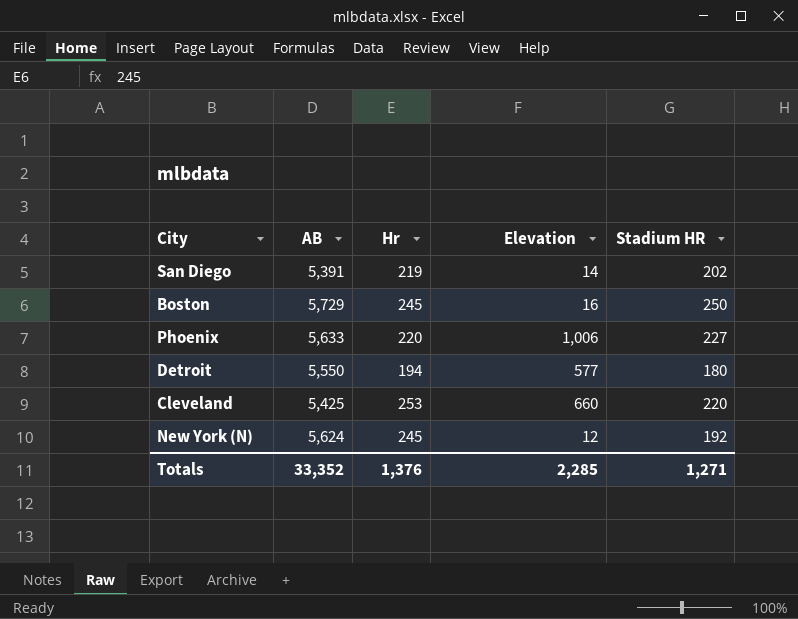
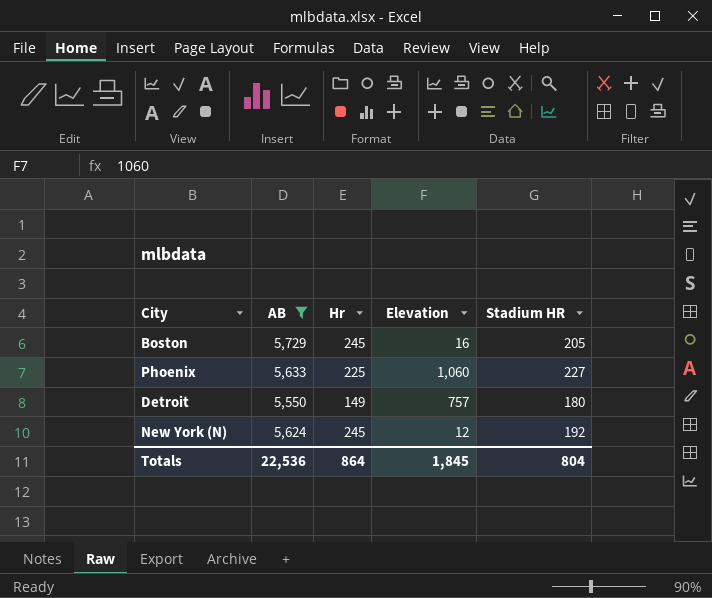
filter: none -> AB >= 5,550
Boston | Stadium HR: 250 -> 205
Phoenix | Hr: 220 -> 225
Phoenix | Elevation: 1,006 -> 1,060
Detroit | Hr: 194 -> 149
Detroit | Elevation: 577 -> 757
Totals | AB: 33,352 -> 22,536
Totals | Hr: 1,376 -> 864
Totals | Elevation: 2,285 -> 1,845
Totals | Stadium HR: 1,271 -> 804

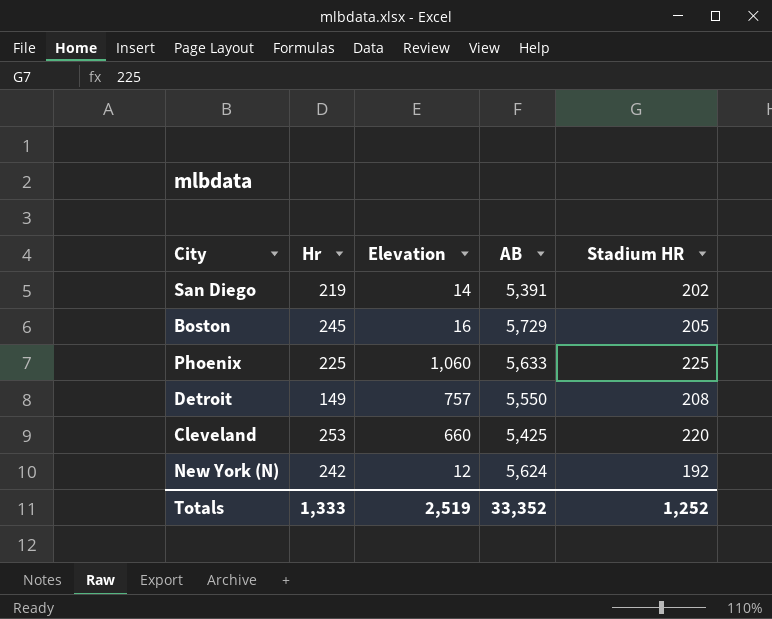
filter: AB >= 5,550 -> none
column AB | position: 2 -> 4
Phoenix | Stadium HR: 227 -> 225
Detroit | Stadium HR: 180 -> 208
New York (N) | Hr: 245 -> 242
Totals | Hr: 864 -> 1,333
Totals | Elevation: 1,845 -> 2,519
Totals | AB: 22,536 -> 33,352
Totals | Stadium HR: 804 -> 1,252

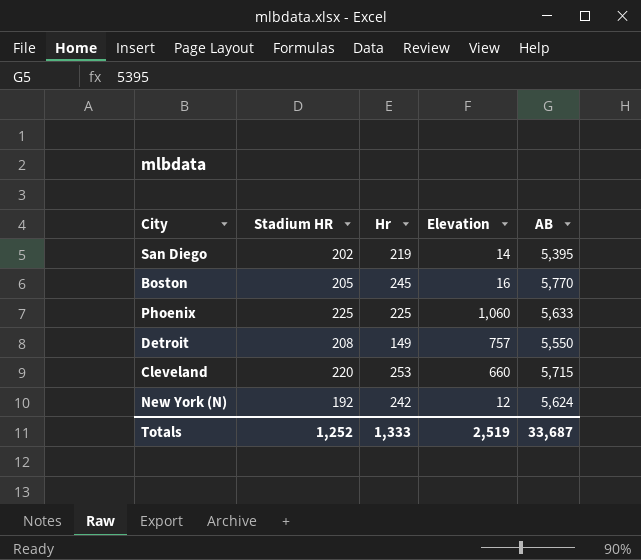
column Stadium HR | position: 5 -> 2
San Diego | AB: 5,391 -> 5,395
Boston | AB: 5,729 -> 5,770
Cleveland | AB: 5,425 -> 5,715
Totals | AB: 33,352 -> 33,687

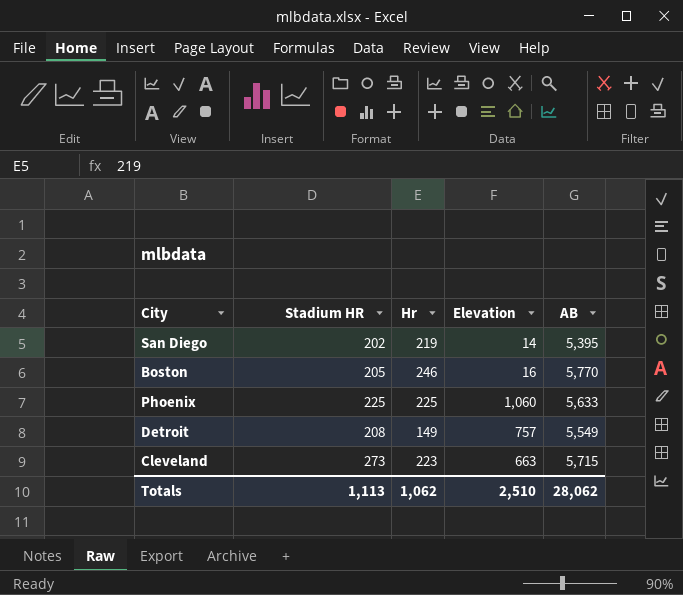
row New York (N): 192 | 242 | 12 | 5,624 -> none
Boston | Hr: 245 -> 246
Detroit | AB: 5,550 -> 5,549
Cleveland | Stadium HR: 220 -> 273
Cleveland | Hr: 253 -> 223
Cleveland | Elevation: 660 -> 663
Totals | Stadium HR: 1,252 -> 1,113
Totals | Hr: 1,333 -> 1,062
Totals | Elevation: 2,519 -> 2,510
Totals | AB: 33,687 -> 28,062

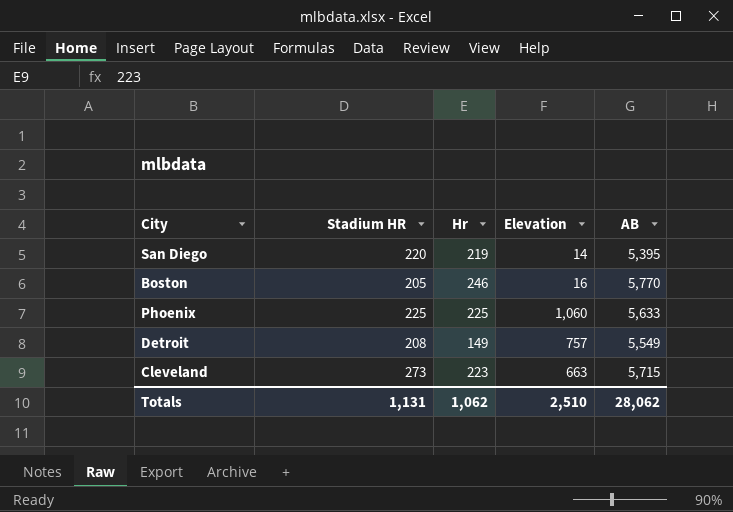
San Diego | Stadium HR: 202 -> 220
Totals | Stadium HR: 1,113 -> 1,131

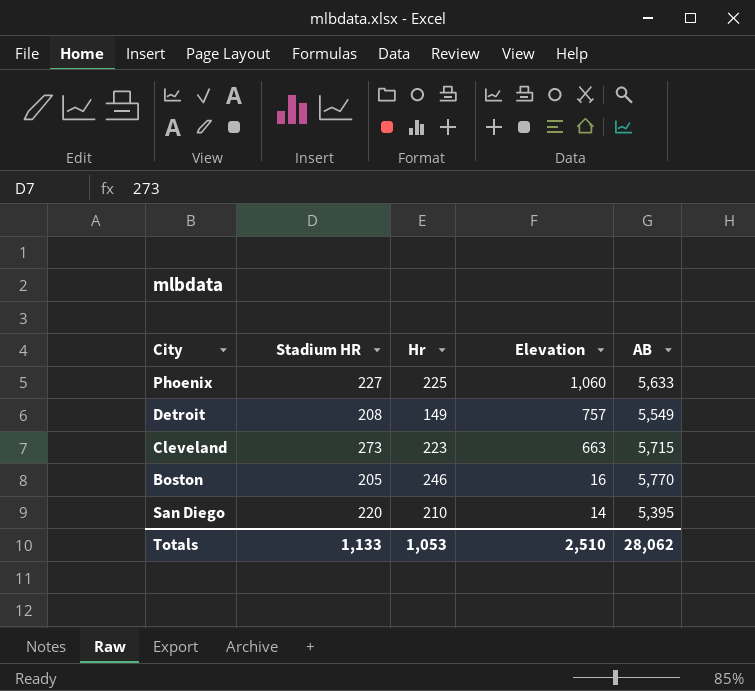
row order: none -> Elevation descending
Phoenix | Stadium HR: 225 -> 227
San Diego | Hr: 219 -> 210
Totals | Stadium HR: 1,131 -> 1,133
Totals | Hr: 1,062 -> 1,053

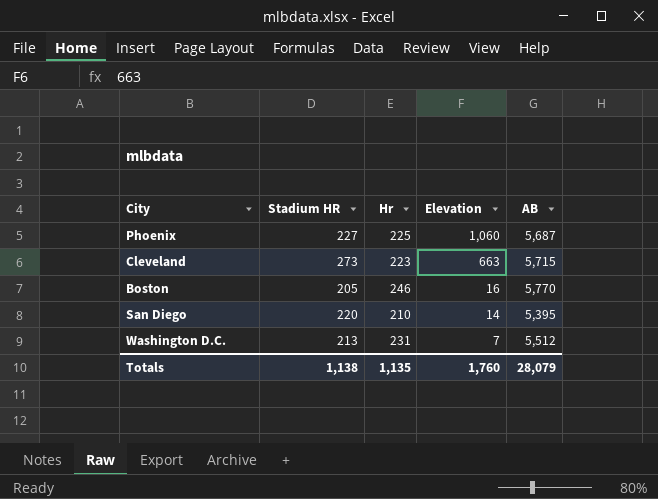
row Detroit: 208 | 149 | 757 | 5,549 -> none
Phoenix | AB: 5,633 -> 5,687
row Washington D.C.: none -> 213 | 231 | 7 | 5,512
Totals | Stadium HR: 1,133 -> 1,138
Totals | Hr: 1,053 -> 1,135
Totals | Elevation: 2,510 -> 1,760
Totals | AB: 28,062 -> 28,079

